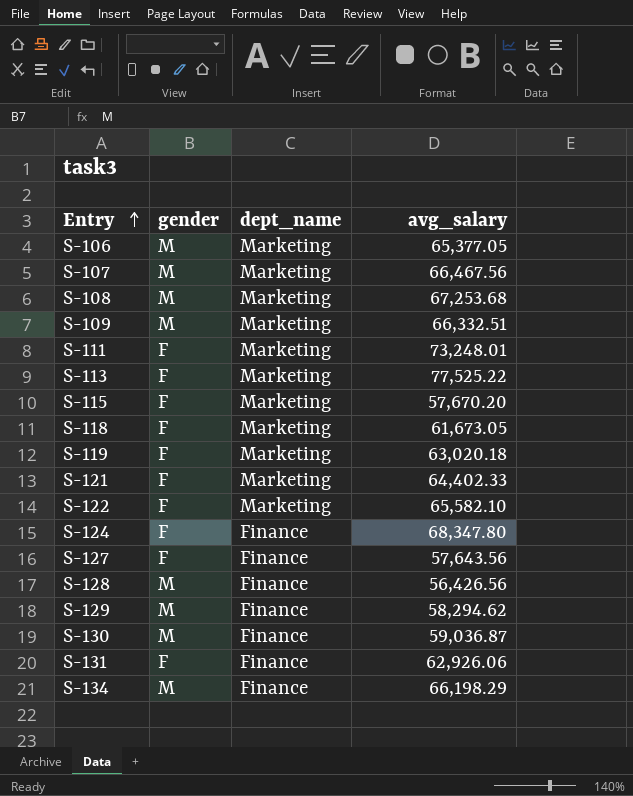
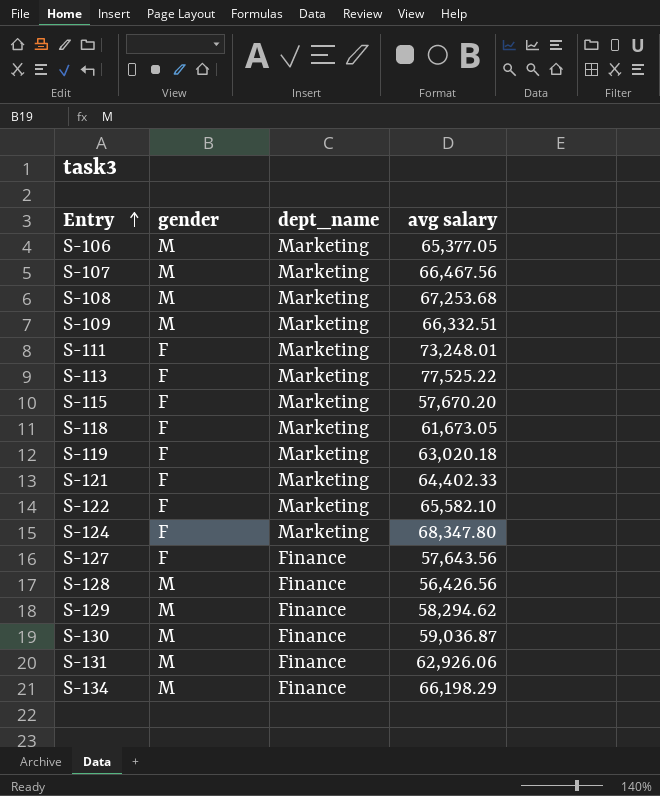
column name: avg_salary -> avg salary
S-124 | dept_name: Finance -> Marketing
S-131 | gender: F -> M

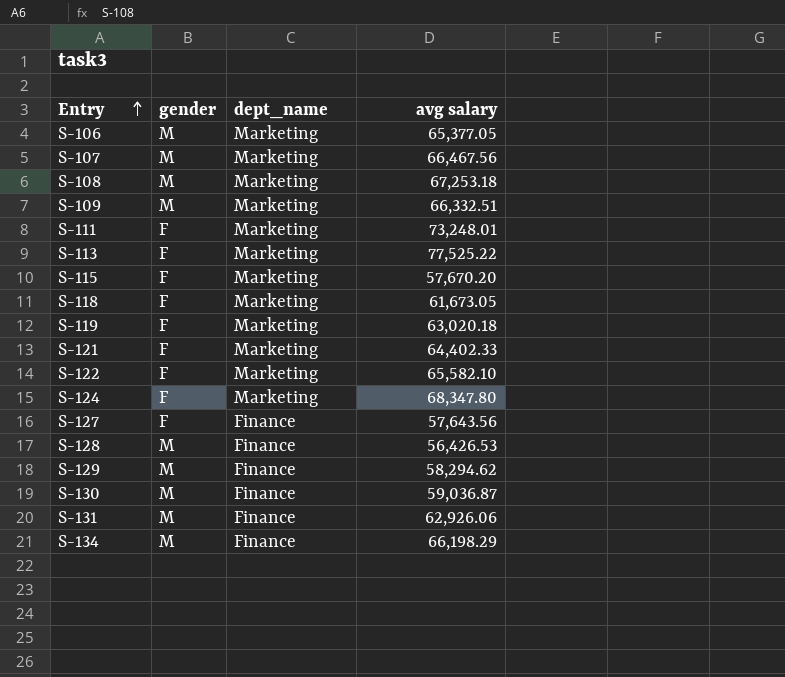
S-108 | avg salary: 67,253.68 -> 67,253.18
S-128 | avg salary: 56,426.56 -> 56,426.53

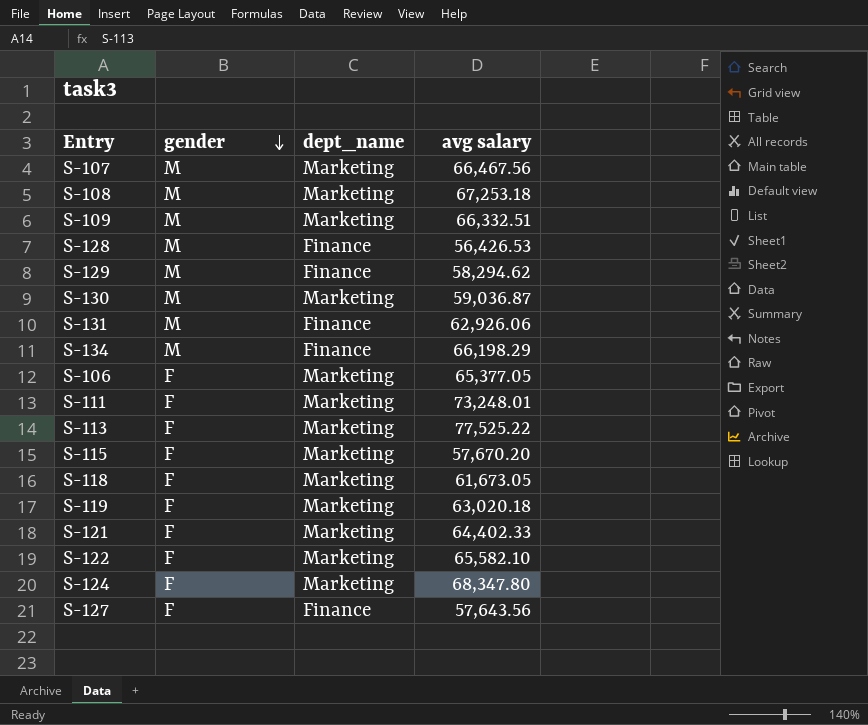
row order: Entry ascending -> gender descending
S-130 | dept_name: Finance -> Marketing
S-106 | gender: M -> F

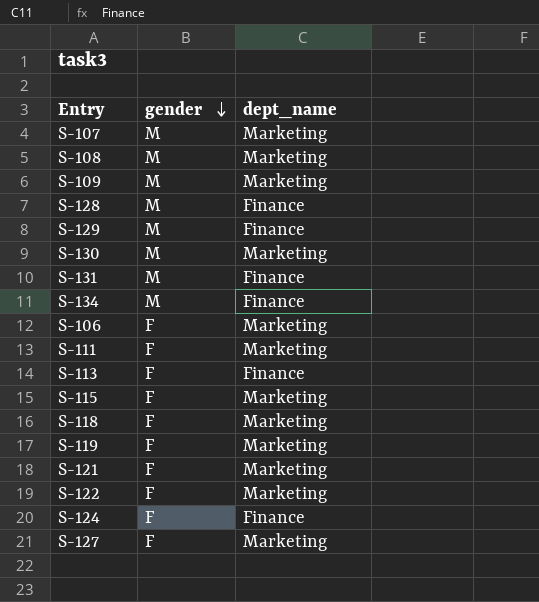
column avg salary | position: 4 -> none
S-113 | dept_name: Marketing -> Finance
S-124 | dept_name: Marketing -> Finance
S-127 | dept_name: Finance -> Marketing

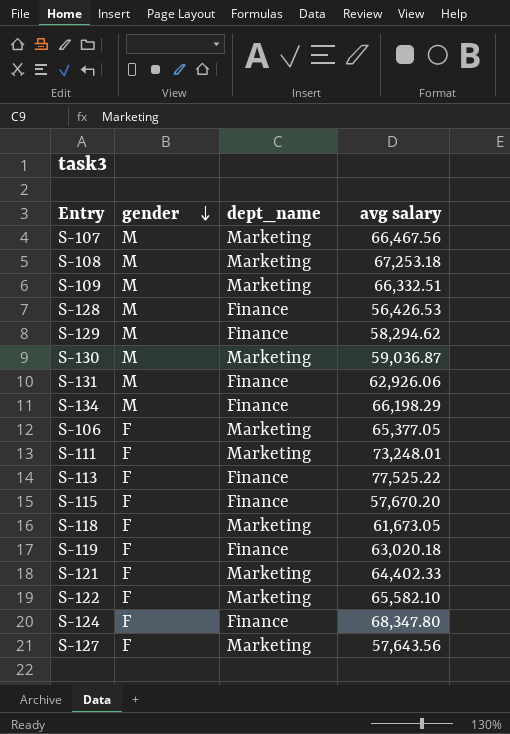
column avg salary | position: none -> 4
S-115 | dept_name: Marketing -> Finance
S-119 | dept_name: Marketing -> Finance

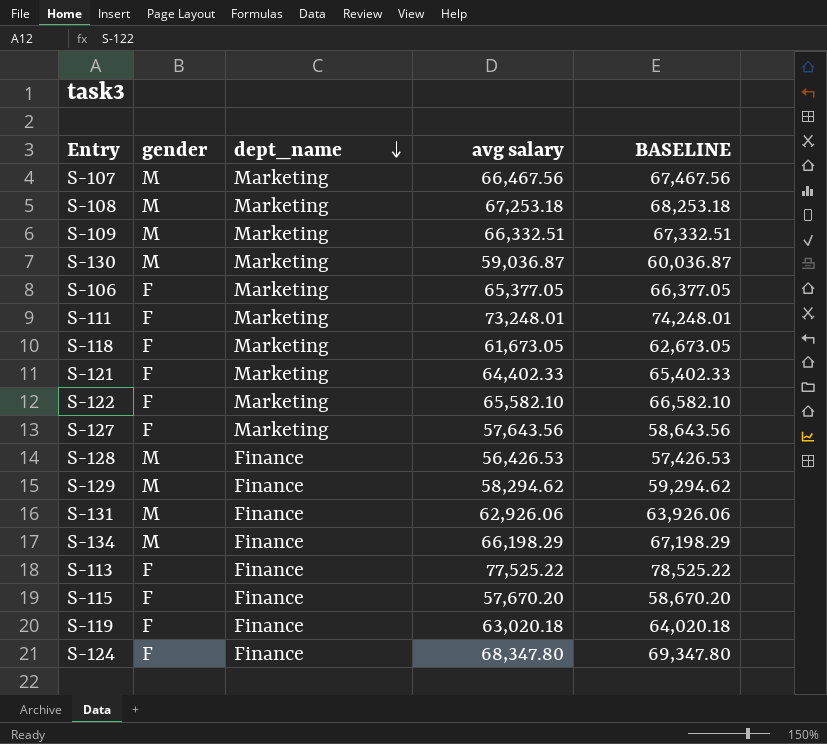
row order: gender descending -> dept_name descending
column BASELINE | formula: none -> [avg salary] + 1000

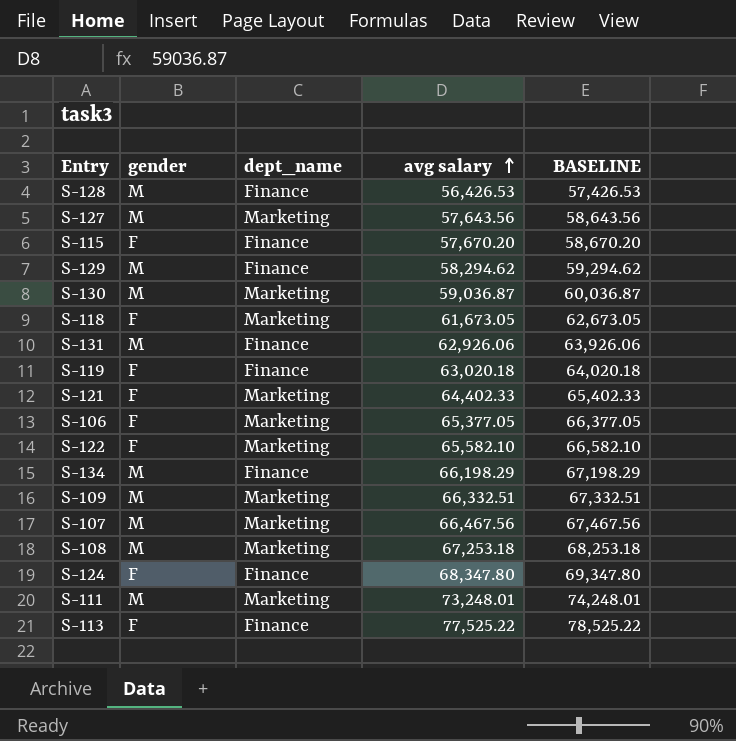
row order: dept_name descending -> avg salary ascending
S-127 | gender: F -> M
S-111 | gender: F -> M

